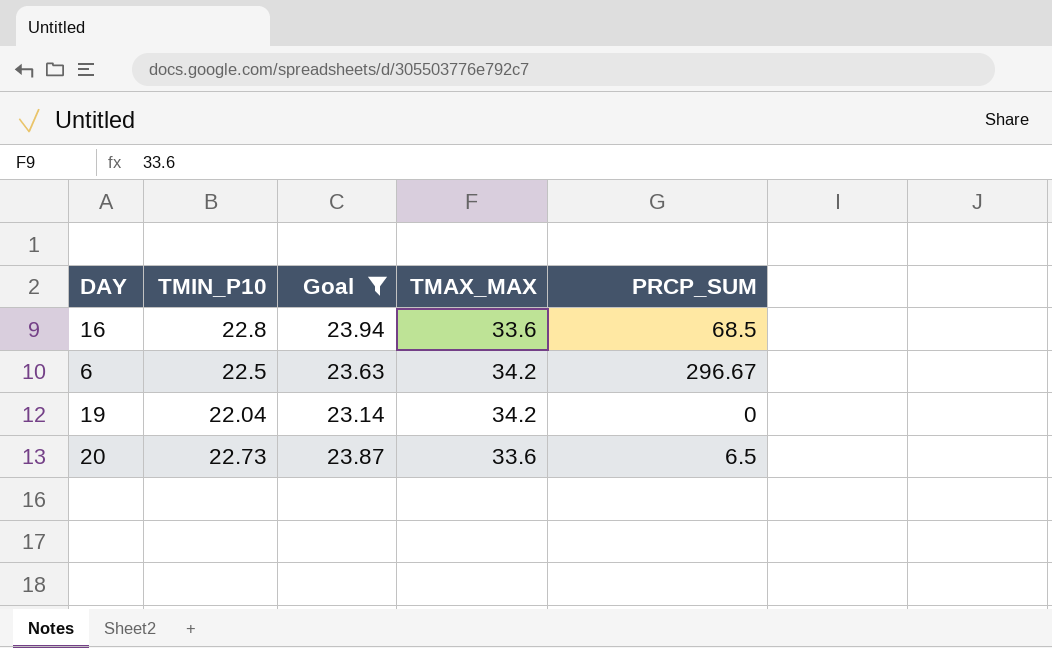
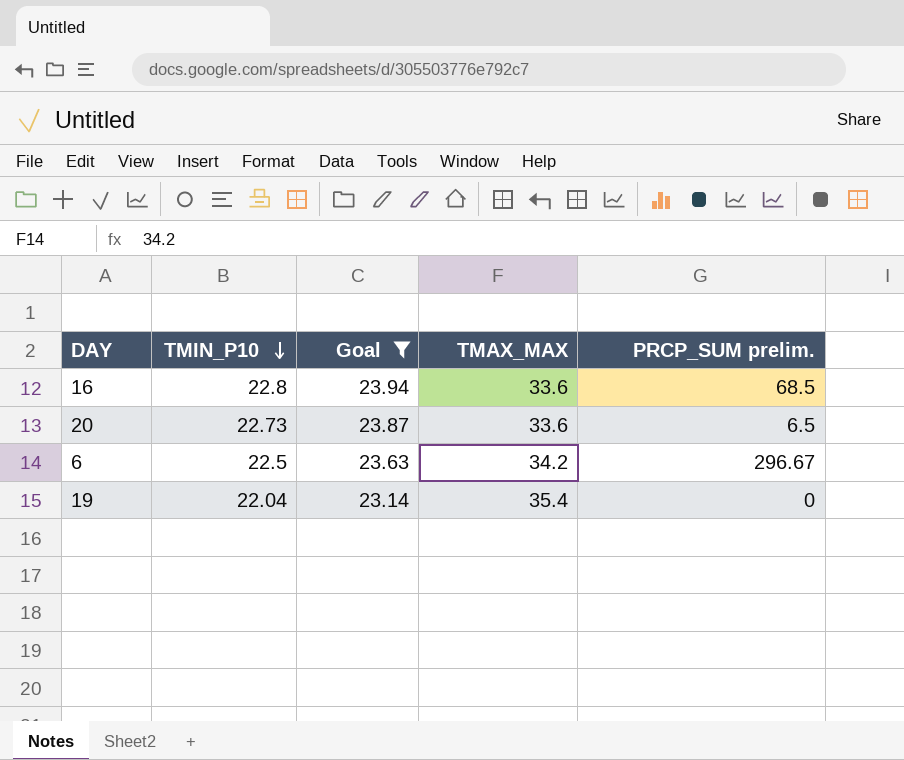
row order: none -> TMIN_P10 descending
column name: PRCP_SUM -> PRCP_SUM prelim.
19 | TMAX_MAX: 34.2 -> 35.4

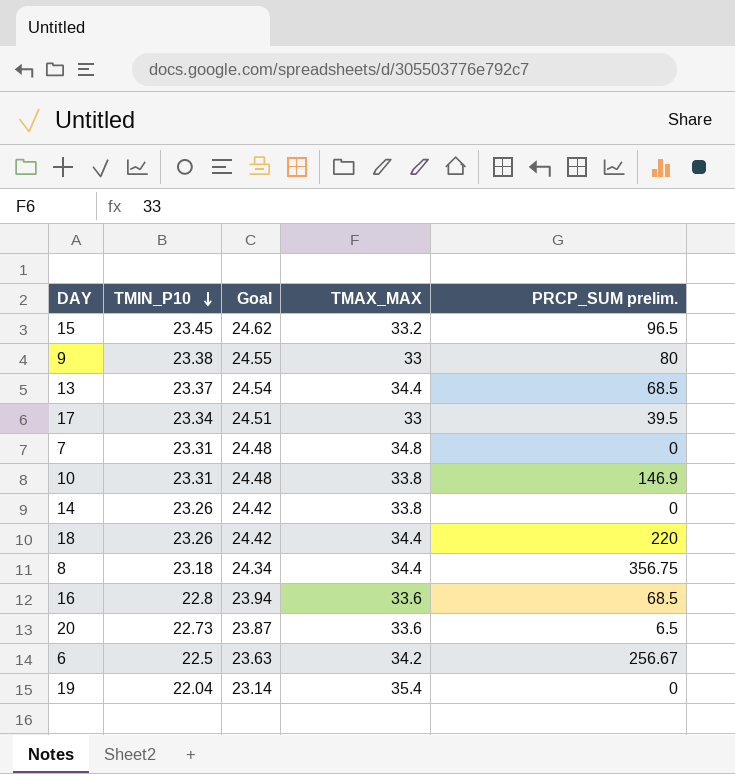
filter: Goal <= 23.94 -> none
6 | PRCP_SUM prelim.: 296.67 -> 256.67

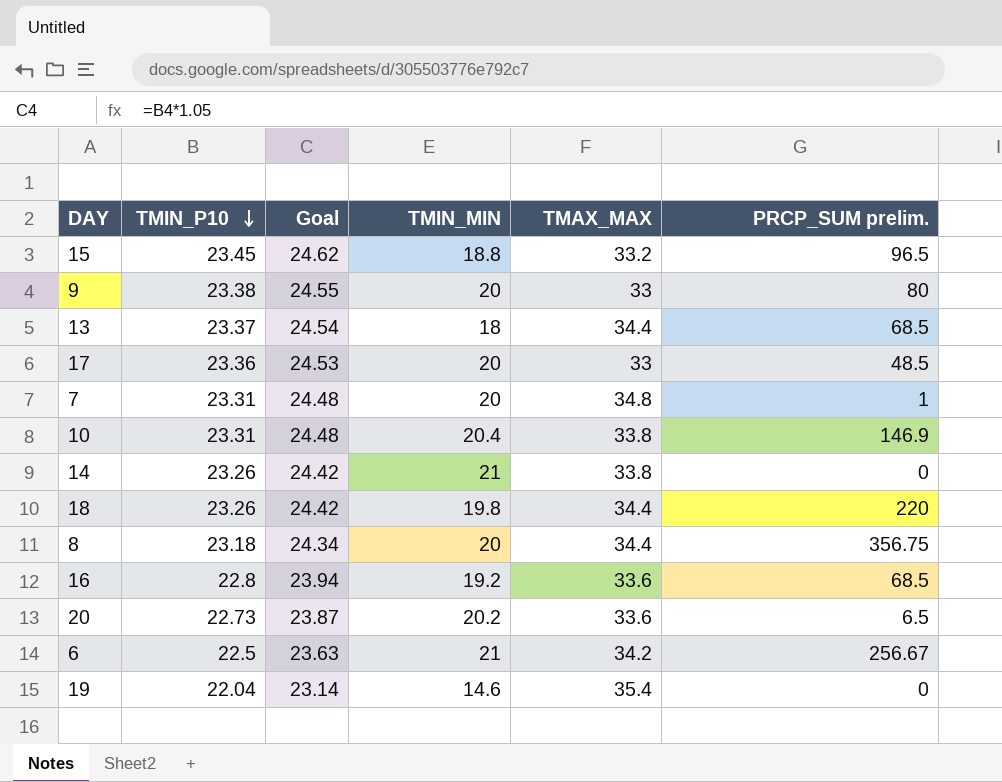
column TMIN_MIN | position: none -> 4
17 | TMIN_P10: 23.34 -> 23.36
17 | Goal: 24.51 -> 24.53
17 | PRCP_SUM prelim.: 39.5 -> 48.5
7 | PRCP_SUM prelim.: 0 -> 1

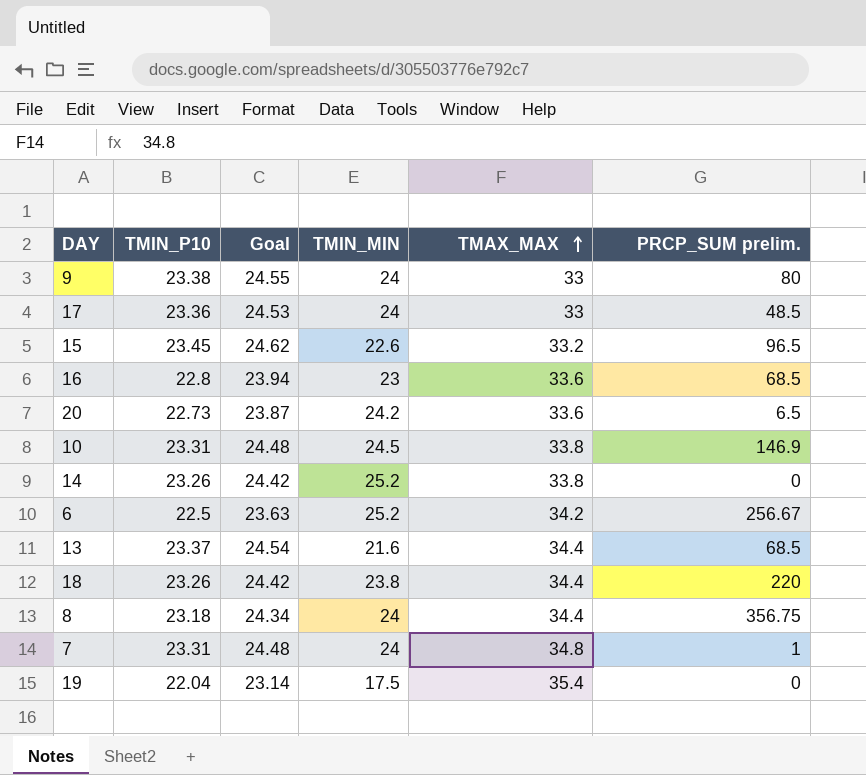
row order: TMIN_P10 descending -> TMAX_MAX ascending
9 | TMIN_MIN: 20 -> 24
17 | TMIN_MIN: 20 -> 24
15 | TMIN_MIN: 18.8 -> 22.6
16 | TMIN_MIN: 19.2 -> 23
20 | TMIN_MIN: 20.2 -> 24.2
10 | TMIN_MIN: 20.4 -> 24.5
14 | TMIN_MIN: 21 -> 25.2
6 | TMIN_MIN: 21 -> 25.2
13 | TMIN_MIN: 18 -> 21.6
18 | TMIN_MIN: 19.8 -> 23.8
8 | TMIN_MIN: 20 -> 24
7 | TMIN_MIN: 20 -> 24
19 | TMIN_MIN: 14.6 -> 17.5

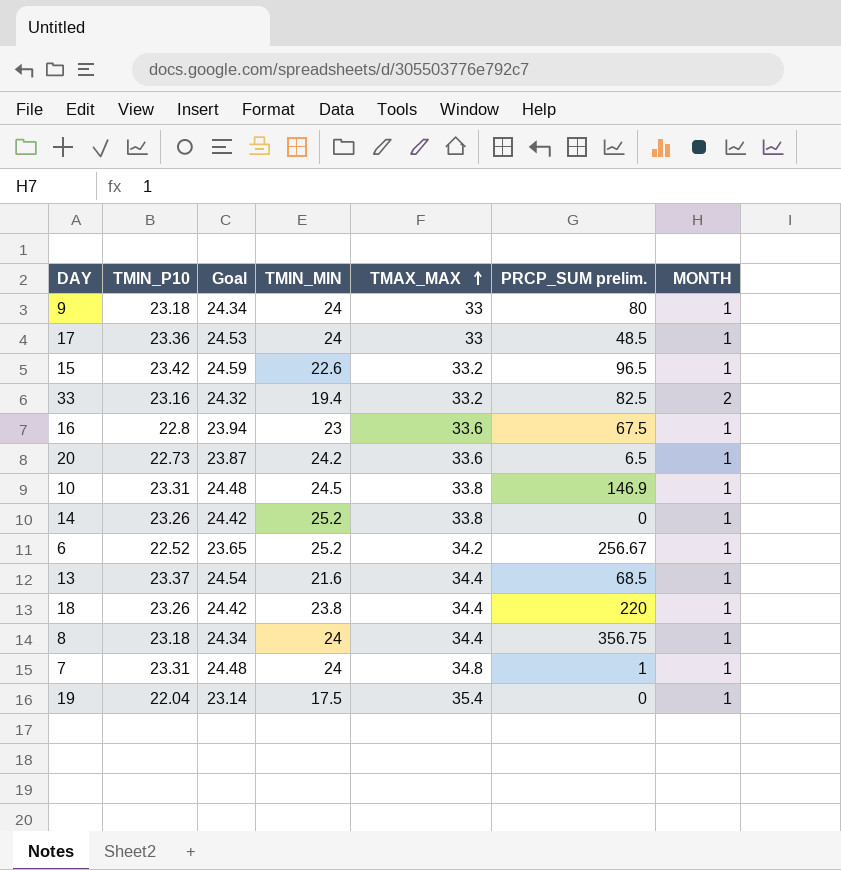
column MONTH | position: none -> 7
9 | TMIN_P10: 23.38 -> 23.18
9 | Goal: 24.55 -> 24.34
15 | TMIN_P10: 23.45 -> 23.42
15 | Goal: 24.62 -> 24.59
row 33: none -> 23.16 | 24.32 | 19.4 | 33.2 | 82.5 | 2
16 | PRCP_SUM prelim.: 68.5 -> 67.5
6 | TMIN_P10: 22.5 -> 22.52
6 | Goal: 23.63 -> 23.65

